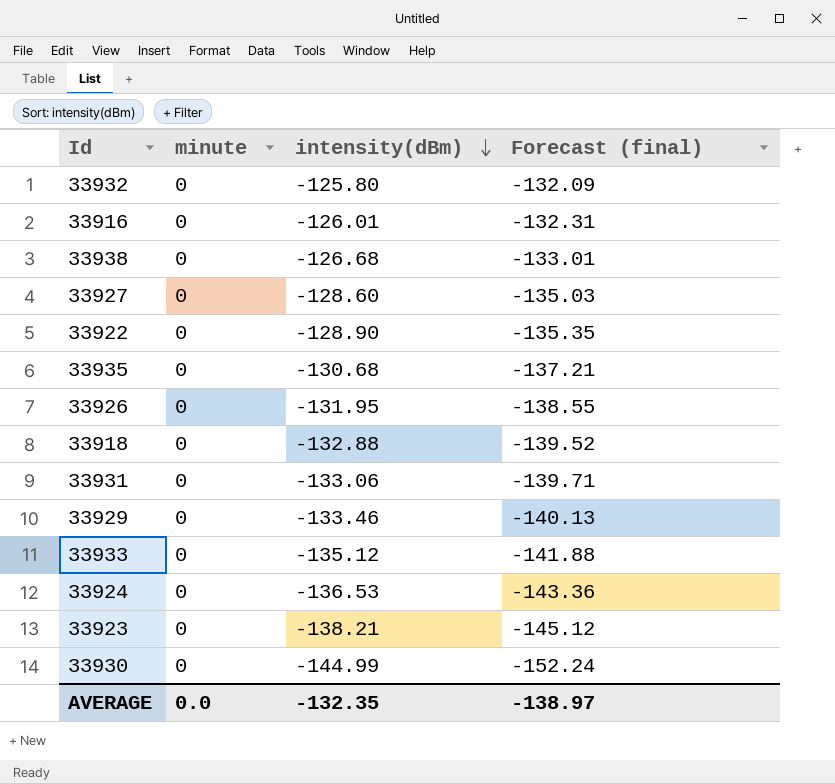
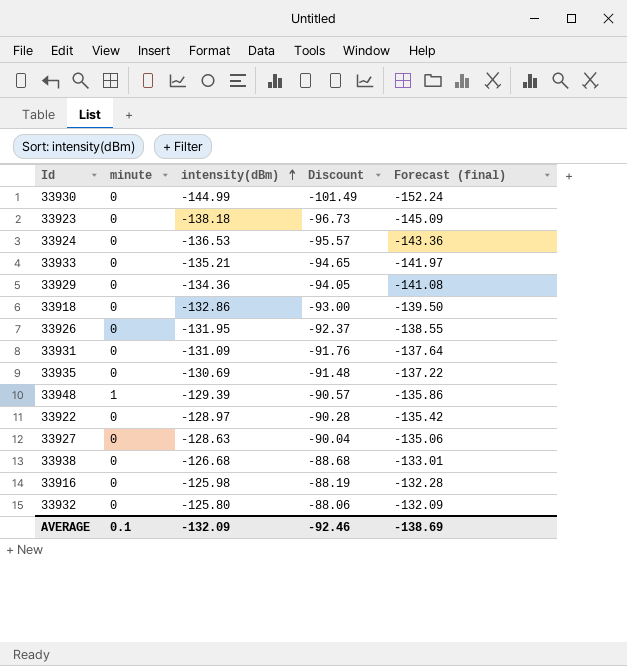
row order: intensity(dBm) descending -> intensity(dBm) ascending
column Discount | formula: none -> [intensity(dBm)] * 0.7
33923 | intensity(dBm): -138.21 -> -138.18
33923 | Forecast (final): -145.12 -> -145.09
33933 | intensity(dBm): -135.12 -> -135.21
33933 | Forecast (final): -141.88 -> -141.97
33929 | intensity(dBm): -133.46 -> -134.36
33929 | Forecast (final): -140.13 -> -141.08
33918 | intensity(dBm): -132.88 -> -132.86
33918 | Forecast (final): -139.52 -> -139.50
33931 | intensity(dBm): -133.06 -> -131.09
33931 | Forecast (final): -139.71 -> -137.64
33935 | intensity(dBm): -130.68 -> -130.69
33935 | Forecast (final): -137.21 -> -137.22
row 33948: none -> 1 | -129.39 | -90.57 | -135.86
33922 | intensity(dBm): -128.90 -> -128.97
33922 | Forecast (final): -135.35 -> -135.42
33927 | intensity(dBm): -128.60 -> -128.63
33927 | Forecast (final): -135.03 -> -135.06
33916 | intensity(dBm): -126.01 -> -125.98
33916 | Forecast (final): -132.31 -> -132.28
AVERAGE | minute: 0.0 -> 0.1
AVERAGE | intensity(dBm): -132.35 -> -132.09
AVERAGE | Forecast (final): -138.97 -> -138.69

